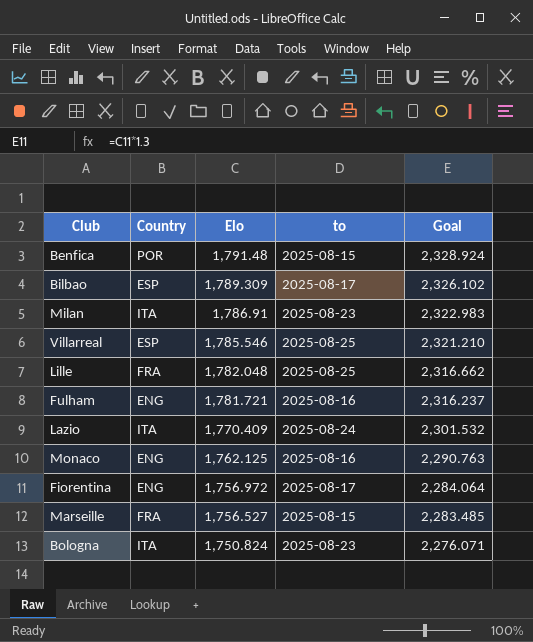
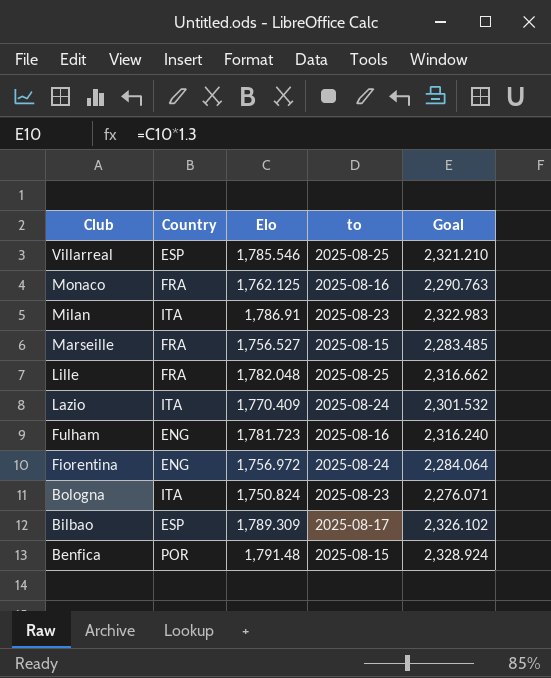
row order: Elo descending -> Club descending
Monaco | Country: ENG -> FRA
Fulham | Elo: 1,781.721 -> 1,781.723
Fulham | Goal: 2,316.237 -> 2,316.240
Fiorentina | to: 2025-08-17 -> 2025-08-24

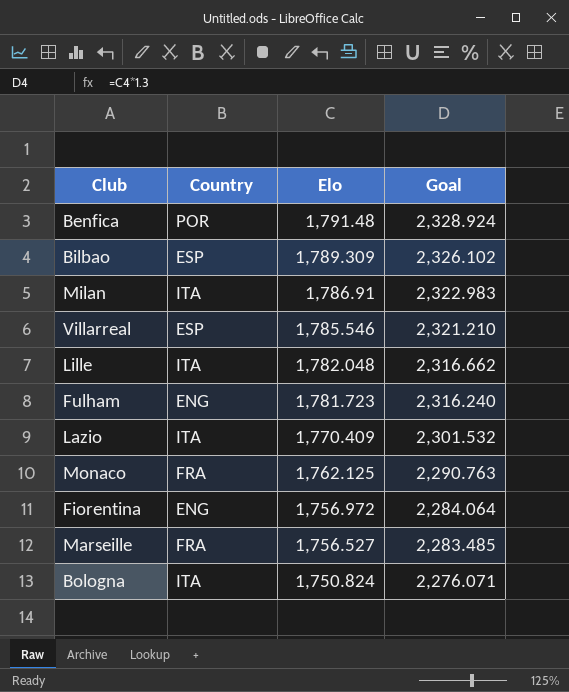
row order: Club descending -> Elo descending
column to | position: 4 -> none
Lille | Country: FRA -> ITA

